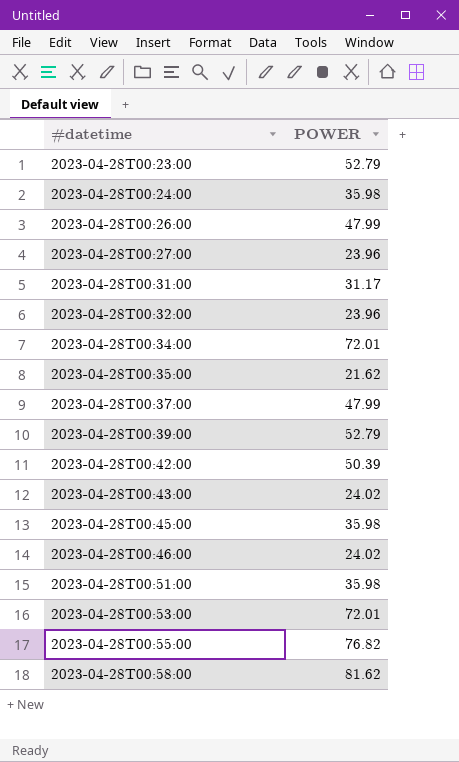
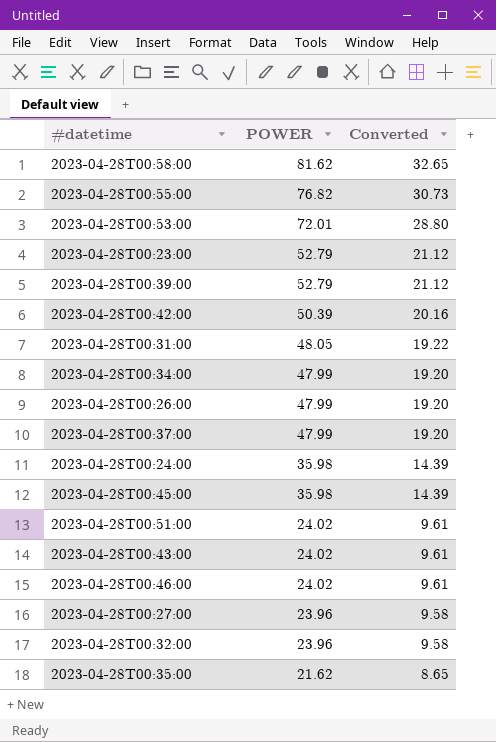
row order: #datetime ascending -> POWER descending
column Converted | formula: none -> [POWER] * 0.4
2023-04-28T00:31:00 | POWER: 31.17 -> 48.05
2023-04-28T00:34:00 | POWER: 72.01 -> 47.99
2023-04-28T00:51:00 | POWER: 35.98 -> 24.02

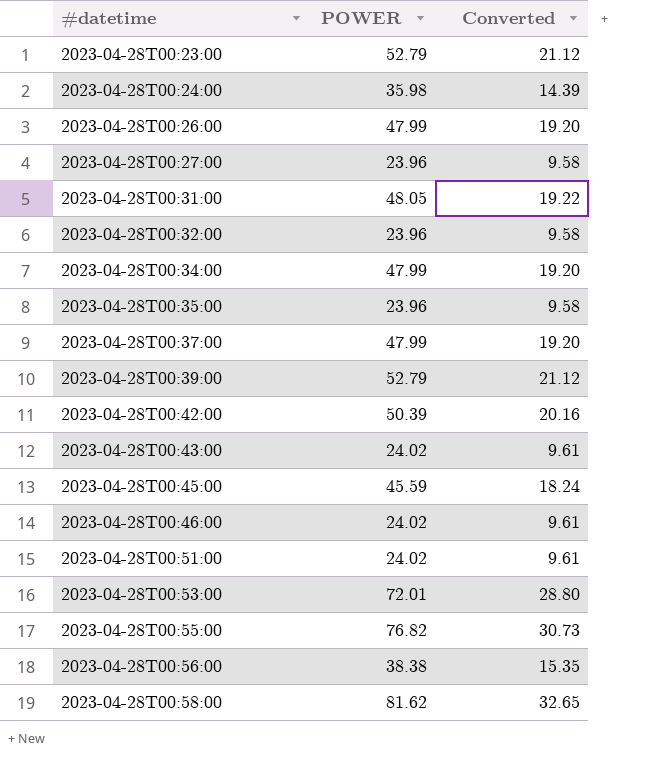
row order: POWER descending -> #datetime ascending
2023-04-28T00:35:00 | POWER: 21.62 -> 23.96
2023-04-28T00:35:00 | Converted: 8.65 -> 9.58
2023-04-28T00:45:00 | POWER: 35.98 -> 45.59
2023-04-28T00:45:00 | Converted: 14.39 -> 18.24
row 2023-04-28T00:56:00: none -> 38.38 | 15.35

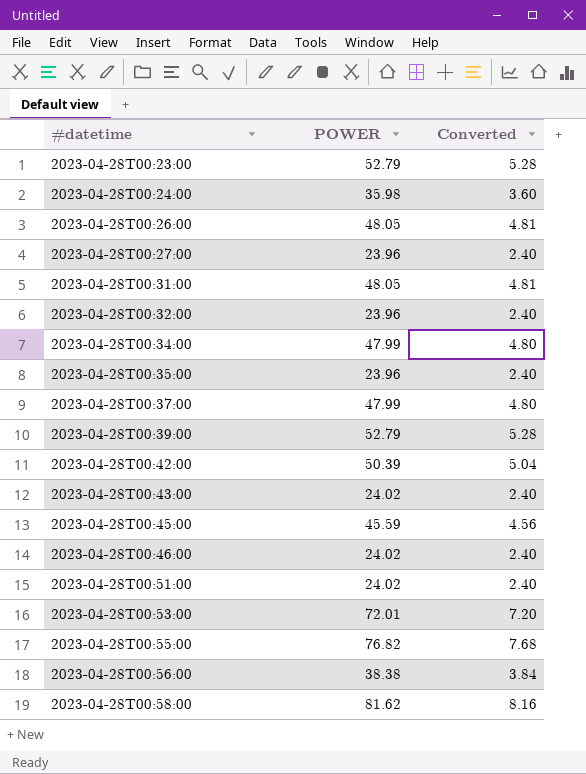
column Converted | formula: [POWER] * 0.4 -> [POWER] * 0.1
2023-04-28T00:26:00 | POWER: 47.99 -> 48.05

